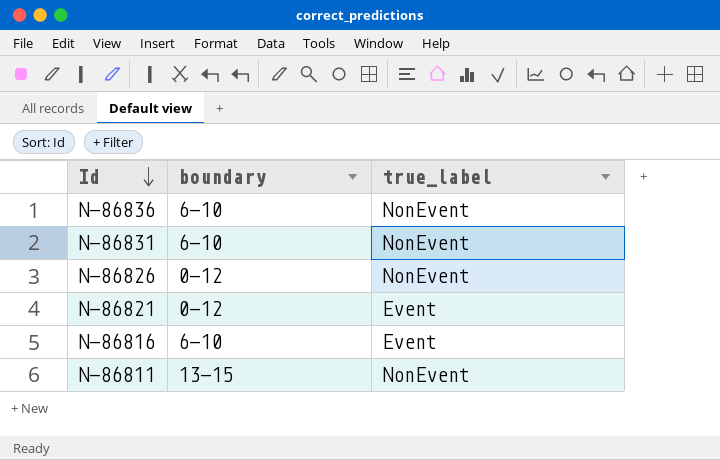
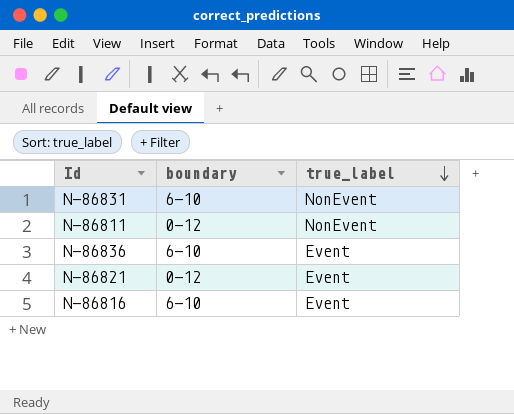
row order: Id descending -> true_label descending
row N-86826: 0-12 | NonEvent -> none
N-86811 | boundary: 13-15 -> 0-12
N-86836 | true_label: NonEvent -> Event

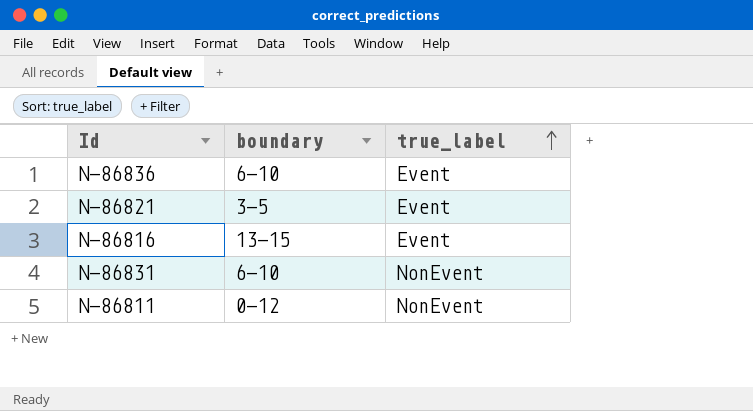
row order: true_label descending -> true_label ascending
N-86821 | boundary: 0-12 -> 3-5
N-86816 | boundary: 6-10 -> 13-15

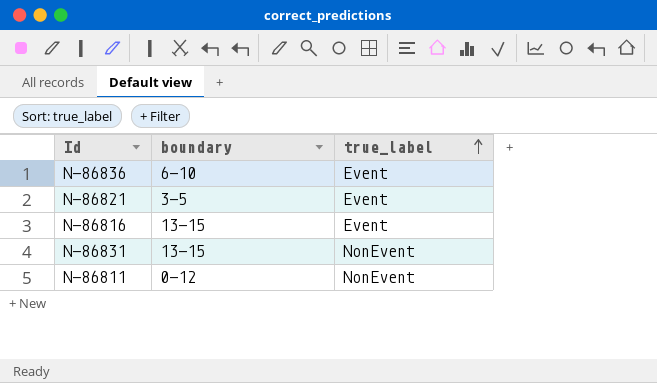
N-86831 | boundary: 6-10 -> 13-15

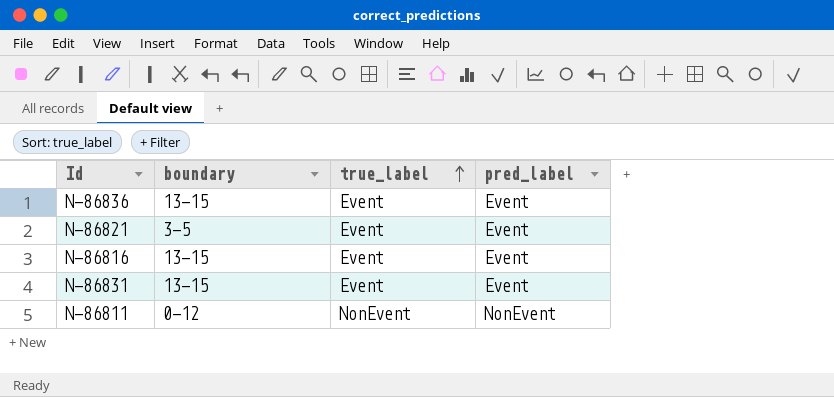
column pred_label | position: none -> 4
N-86836 | boundary: 6-10 -> 13-15
N-86831 | true_label: NonEvent -> Event

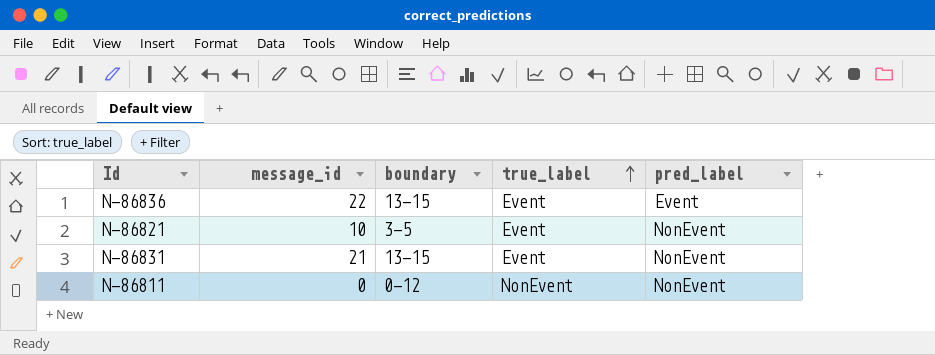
column message_id | position: none -> 2
row N-86816: 13-15 | Event | Event -> none
N-86821 | pred_label: Event -> NonEvent
N-86831 | pred_label: Event -> NonEvent

